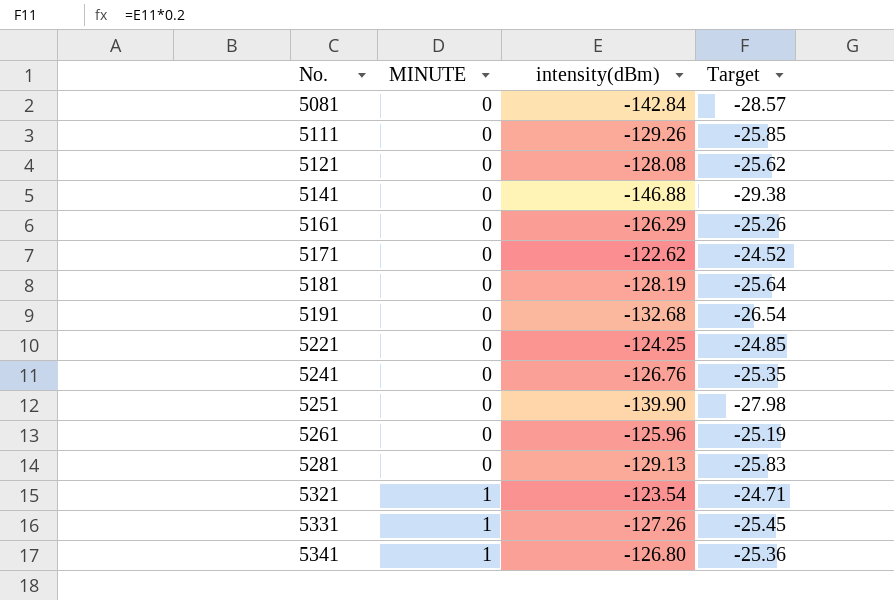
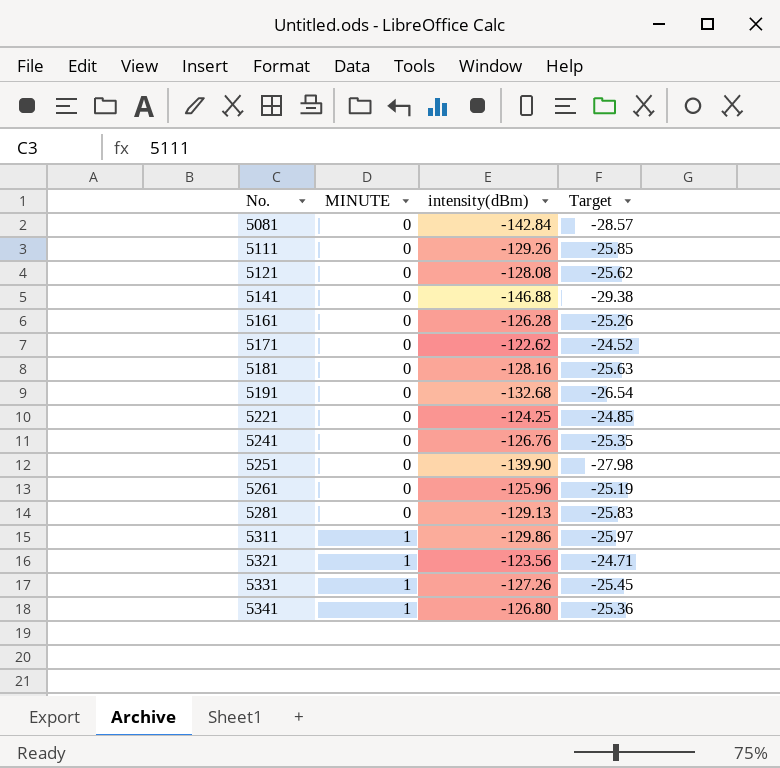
5161 | intensity(dBm): -126.29 -> -126.28
5181 | intensity(dBm): -128.19 -> -128.16
5181 | Target: -25.64 -> -25.63
row 5311: none -> 1 | -129.86 | -25.97
5321 | intensity(dBm): -123.54 -> -123.56

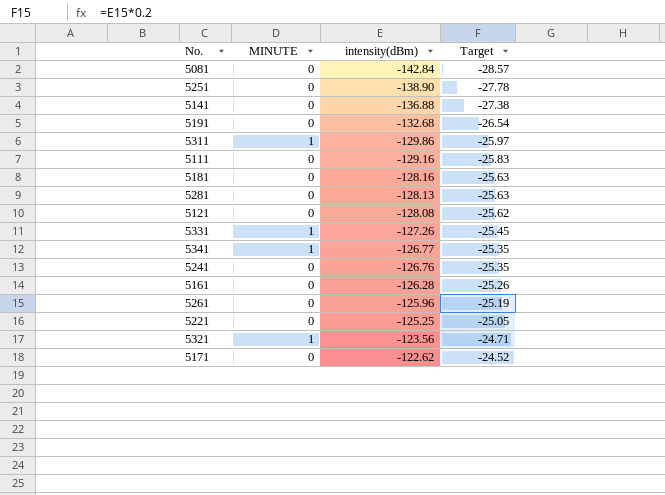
row order: No. ascending -> intensity(dBm) ascending
5251 | intensity(dBm): -139.90 -> -138.90
5251 | Target: -27.98 -> -27.78
5141 | intensity(dBm): -146.88 -> -136.88
5141 | Target: -29.38 -> -27.38
5111 | intensity(dBm): -129.26 -> -129.16
5111 | Target: -25.85 -> -25.83
5281 | intensity(dBm): -129.13 -> -128.13
5281 | Target: -25.83 -> -25.63
5341 | intensity(dBm): -126.80 -> -126.77
5341 | Target: -25.36 -> -25.35
5221 | intensity(dBm): -124.25 -> -125.25
5221 | Target: -24.85 -> -25.05

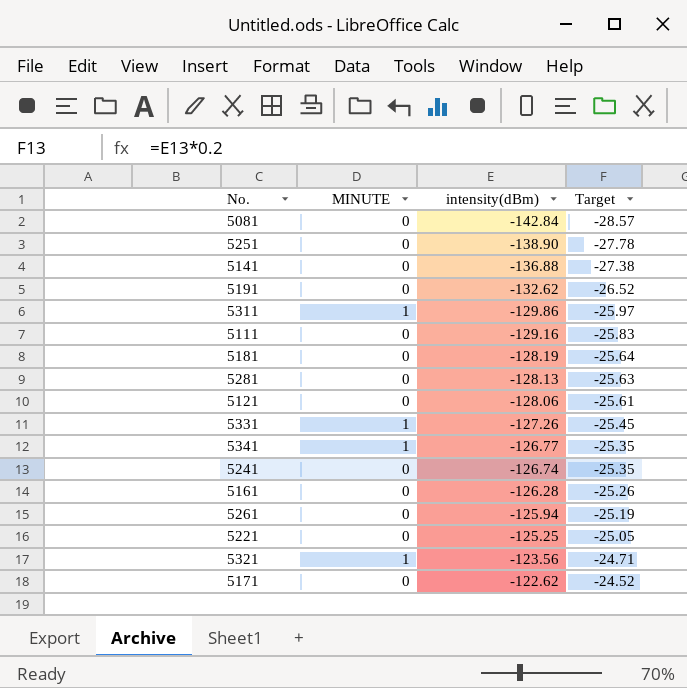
5191 | intensity(dBm): -132.68 -> -132.62
5191 | Target: -26.54 -> -26.52
5181 | intensity(dBm): -128.16 -> -128.19
5181 | Target: -25.63 -> -25.64
5121 | intensity(dBm): -128.08 -> -128.06
5121 | Target: -25.62 -> -25.61
5241 | intensity(dBm): -126.76 -> -126.74
5261 | intensity(dBm): -125.96 -> -125.94

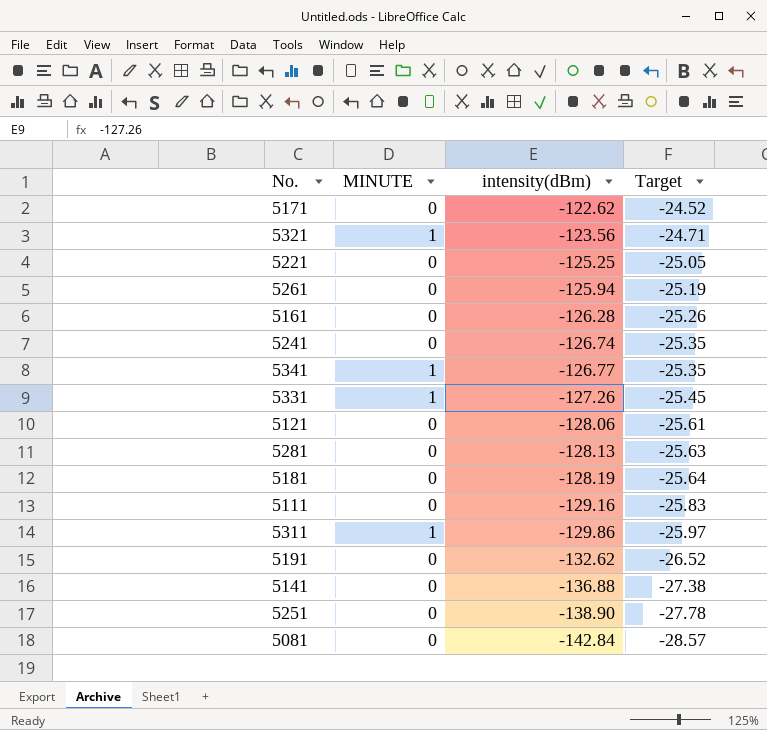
row order: intensity(dBm) ascending -> intensity(dBm) descending

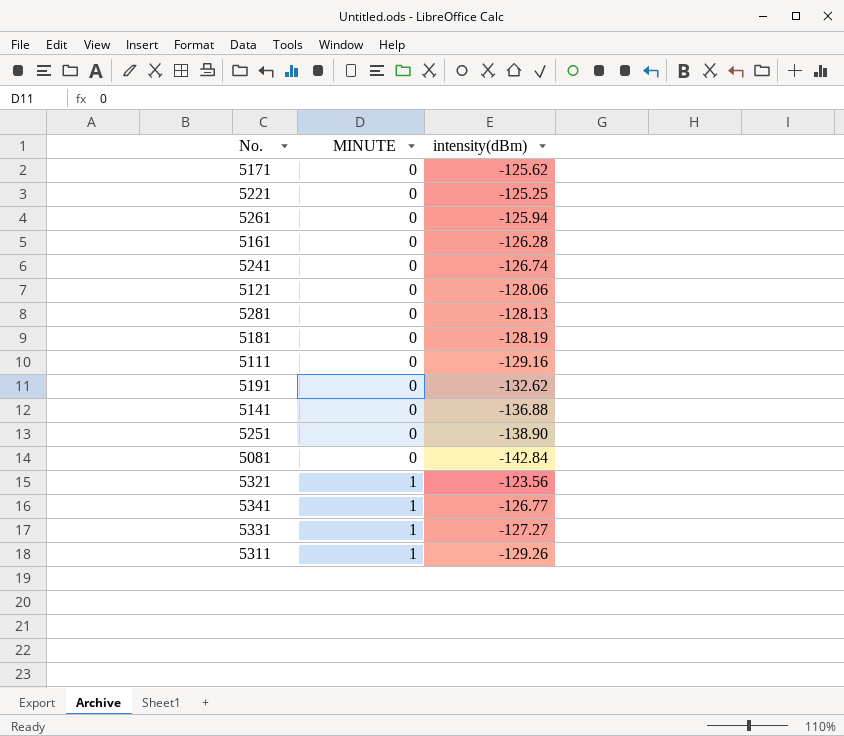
row order: intensity(dBm) descending -> MINUTE ascending
column Target | formula: [intensity(dBm)] * 0.2 -> none
5171 | intensity(dBm): -122.62 -> -125.62
5331 | intensity(dBm): -127.26 -> -127.27
5311 | intensity(dBm): -129.86 -> -129.26

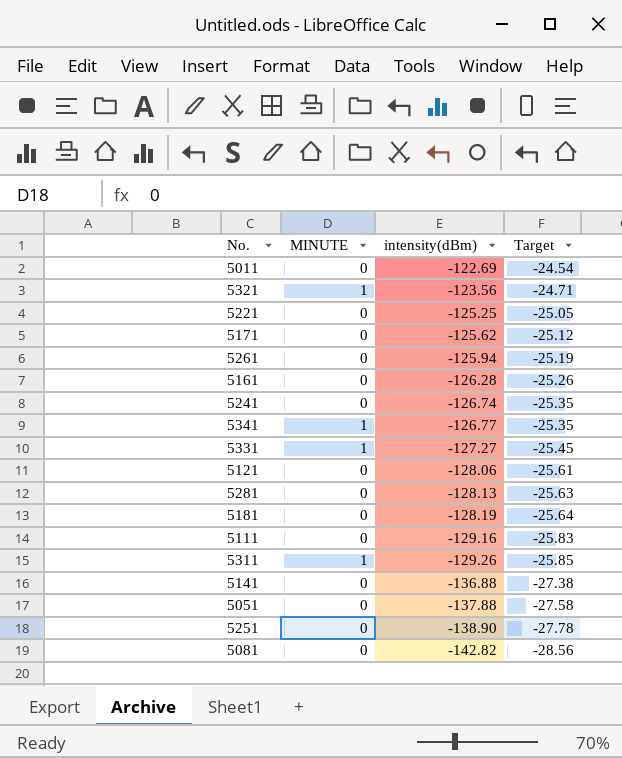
row order: MINUTE ascending -> intensity(dBm) descending
column Target | formula: none -> [intensity(dBm)] * 0.2
row 5191: 0 | -132.62 -> none
row 5011: none -> 0 | -122.69 | -24.54
row 5051: none -> 0 | -137.88 | -27.58
5081 | intensity(dBm): -142.84 -> -142.82

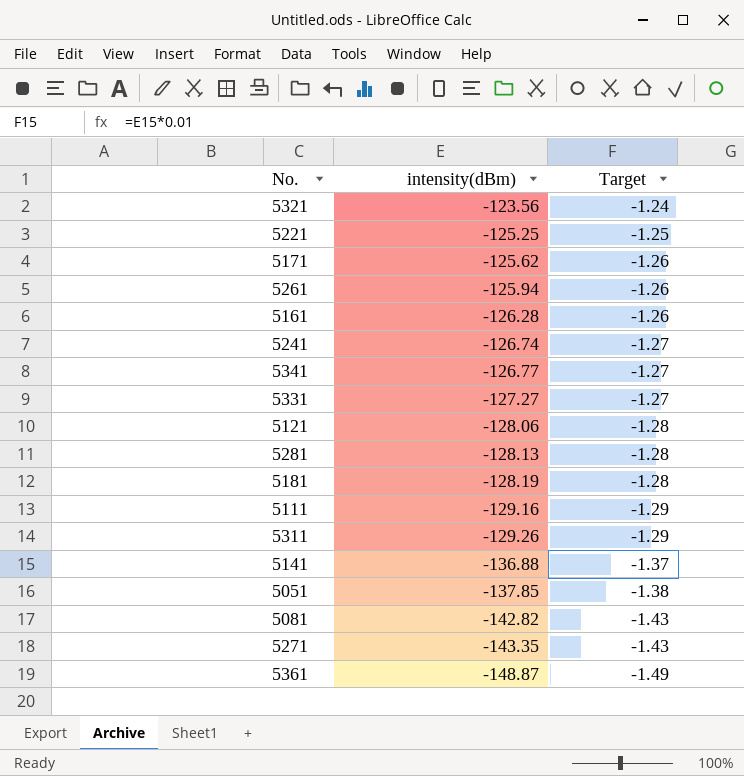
column MINUTE | position: 2 -> none
column Target | formula: [intensity(dBm)] * 0.2 -> [intensity(dBm)] * 0.01
row 5011: 0 | -122.69 | -24.54 -> none
row 5251: 0 | -138.90 | -27.78 -> none
5051 | intensity(dBm): -137.88 -> -137.85
row 5271: none -> -143.35 | -1.43
row 5361: none -> -148.87 | -1.49

